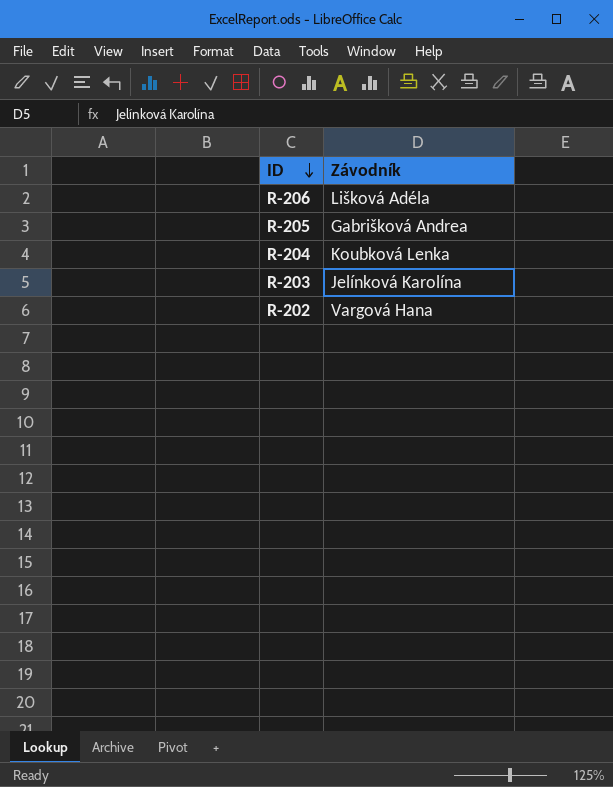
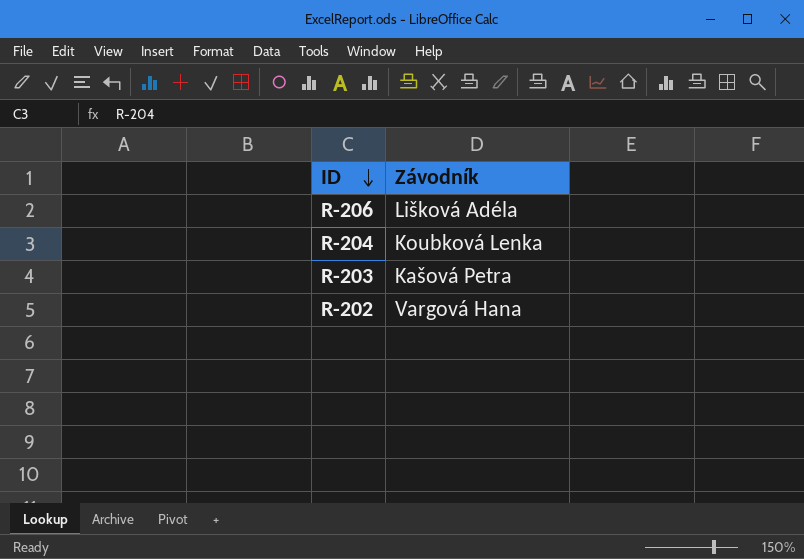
row R-205: Gabrišková Andrea -> none
R-203 | Závodník: Jelínková Karolína -> Kašová Petra

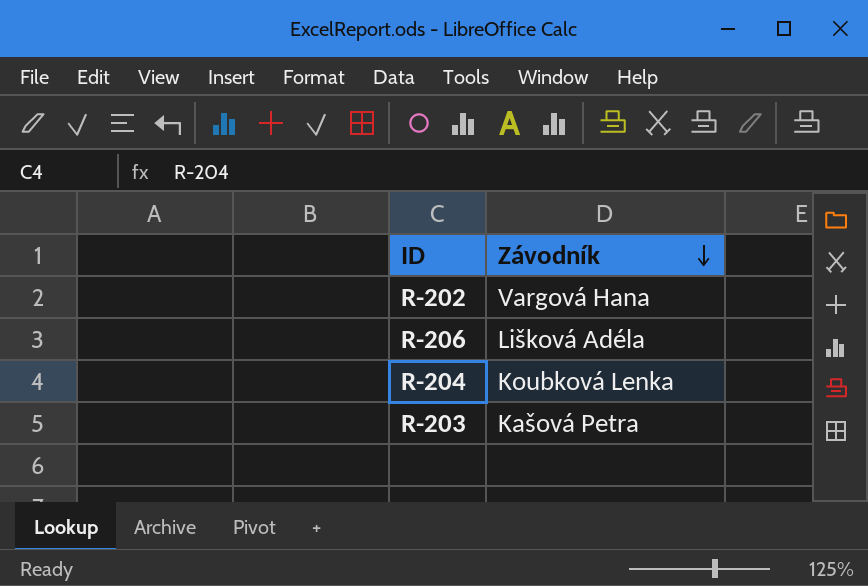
row order: ID descending -> Závodník descending

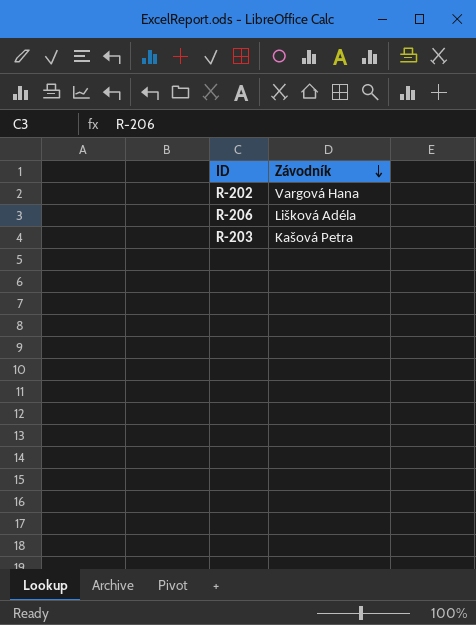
row R-204: Koubková Lenka -> none

